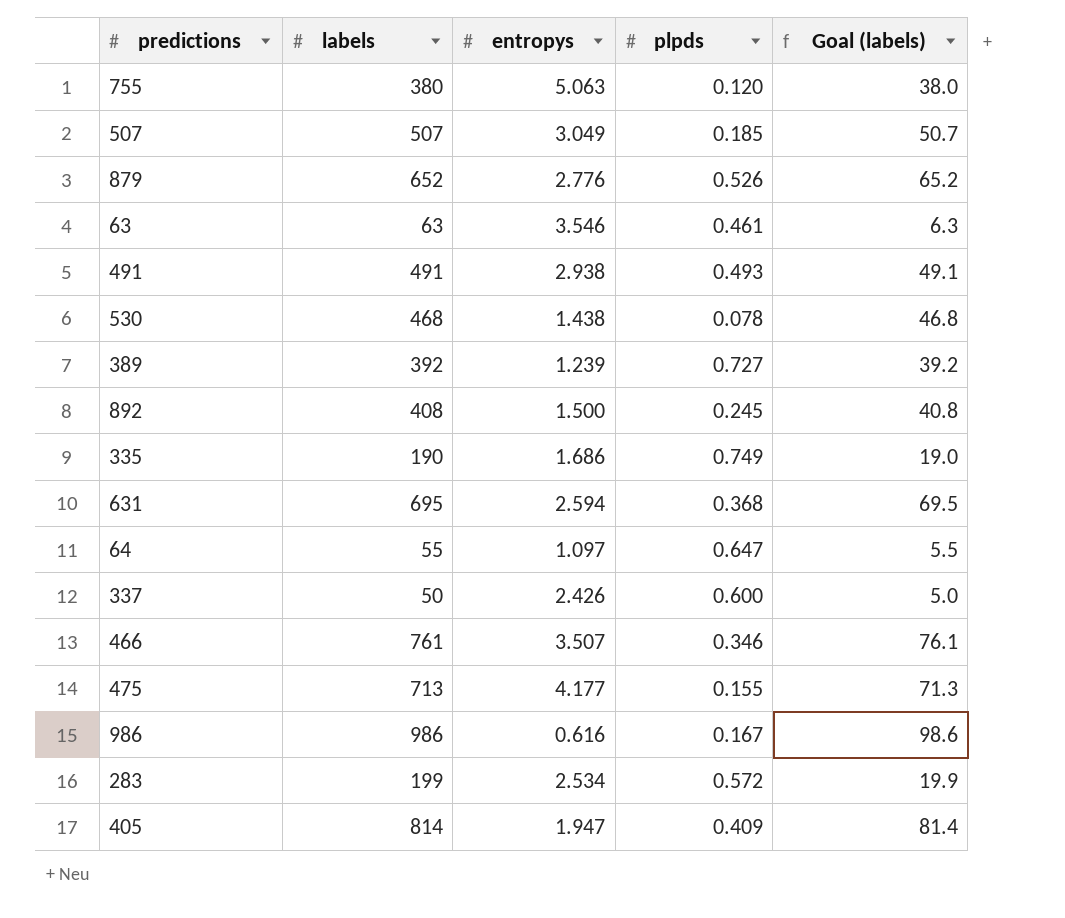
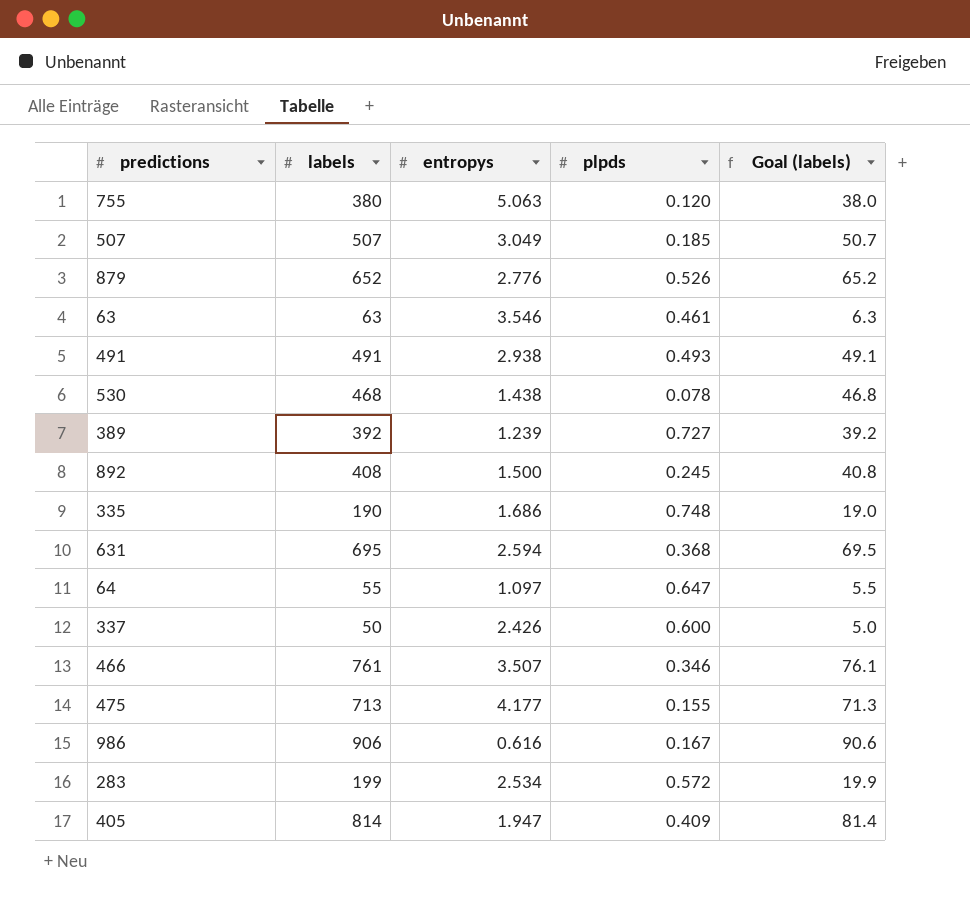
335 | plpds: 0.749 -> 0.748
986 | labels: 986 -> 906
986 | Goal (labels): 98.6 -> 90.6

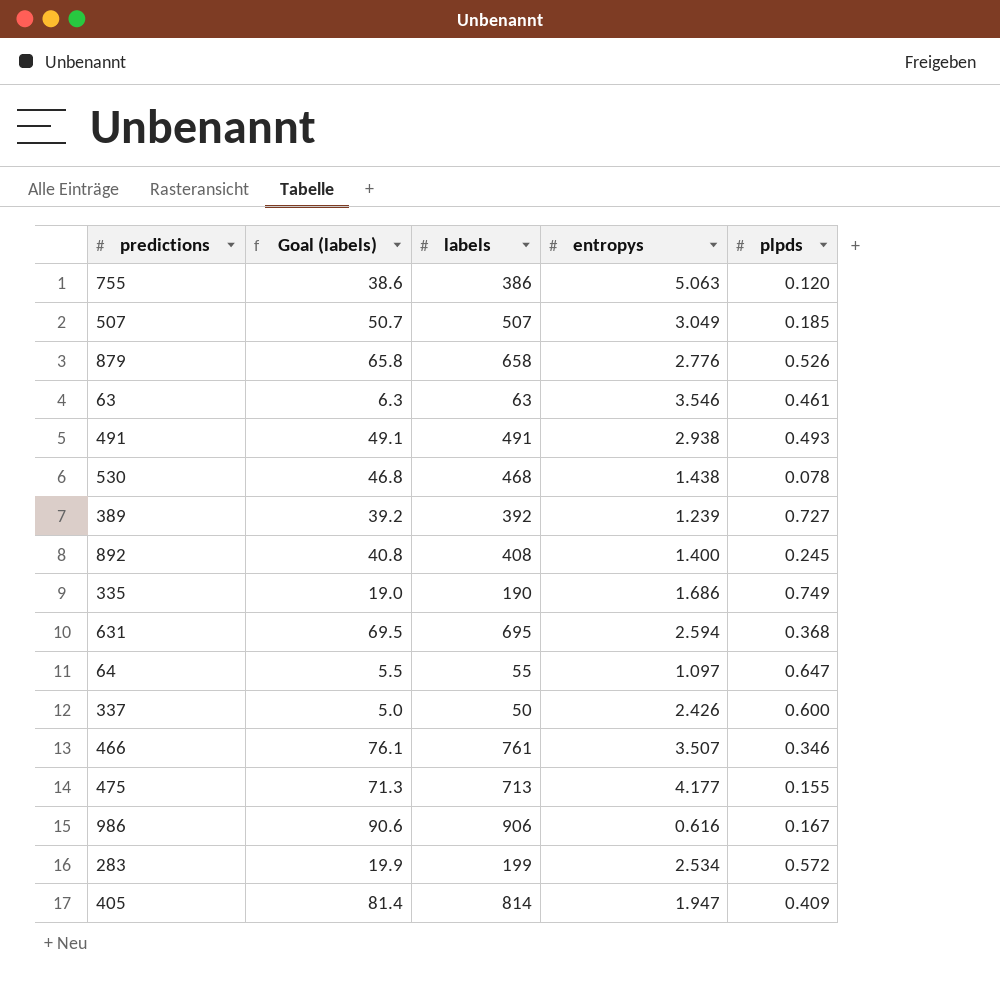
column Goal (labels) | position: 5 -> 2
755 | Goal (labels): 38.0 -> 38.6
755 | labels: 380 -> 386
879 | Goal (labels): 65.2 -> 65.8
879 | labels: 652 -> 658
892 | entropys: 1.500 -> 1.400
335 | plpds: 0.748 -> 0.749

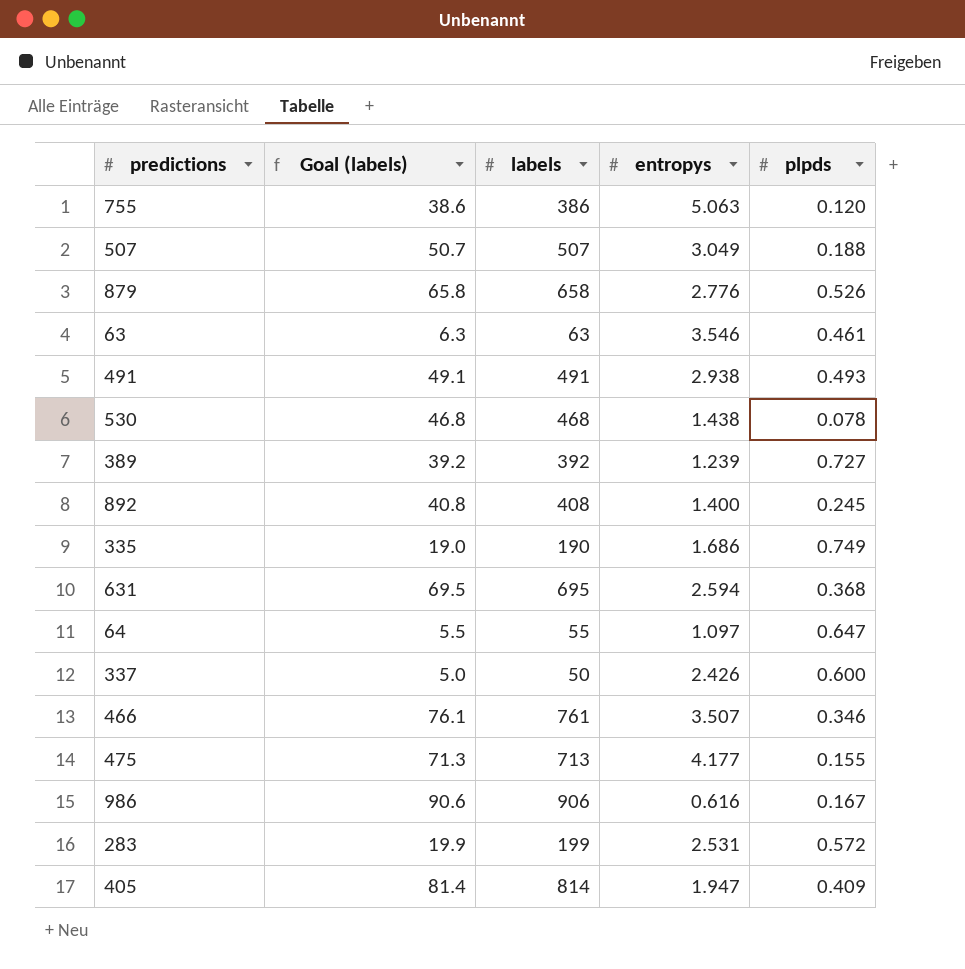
507 | plpds: 0.185 -> 0.188
283 | entropys: 2.534 -> 2.531

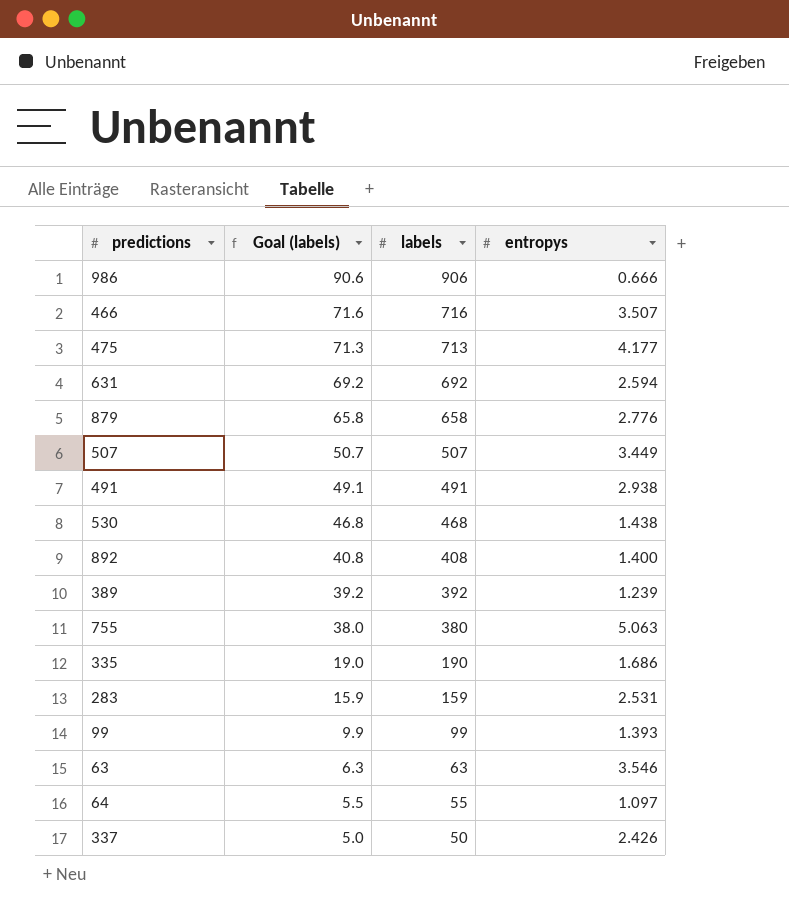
row order: none -> Goal (labels) descending
column plpds | position: 5 -> none
row 405: 81.4 | 814 | 1.947 | 0.409 -> none
986 | entropys: 0.616 -> 0.666
466 | Goal (labels): 76.1 -> 71.6
466 | labels: 761 -> 716
631 | Goal (labels): 69.5 -> 69.2
631 | labels: 695 -> 692
507 | entropys: 3.049 -> 3.449
755 | Goal (labels): 38.6 -> 38.0
755 | labels: 386 -> 380
283 | Goal (labels): 19.9 -> 15.9
283 | labels: 199 -> 159
row 99: none -> 9.9 | 99 | 1.393

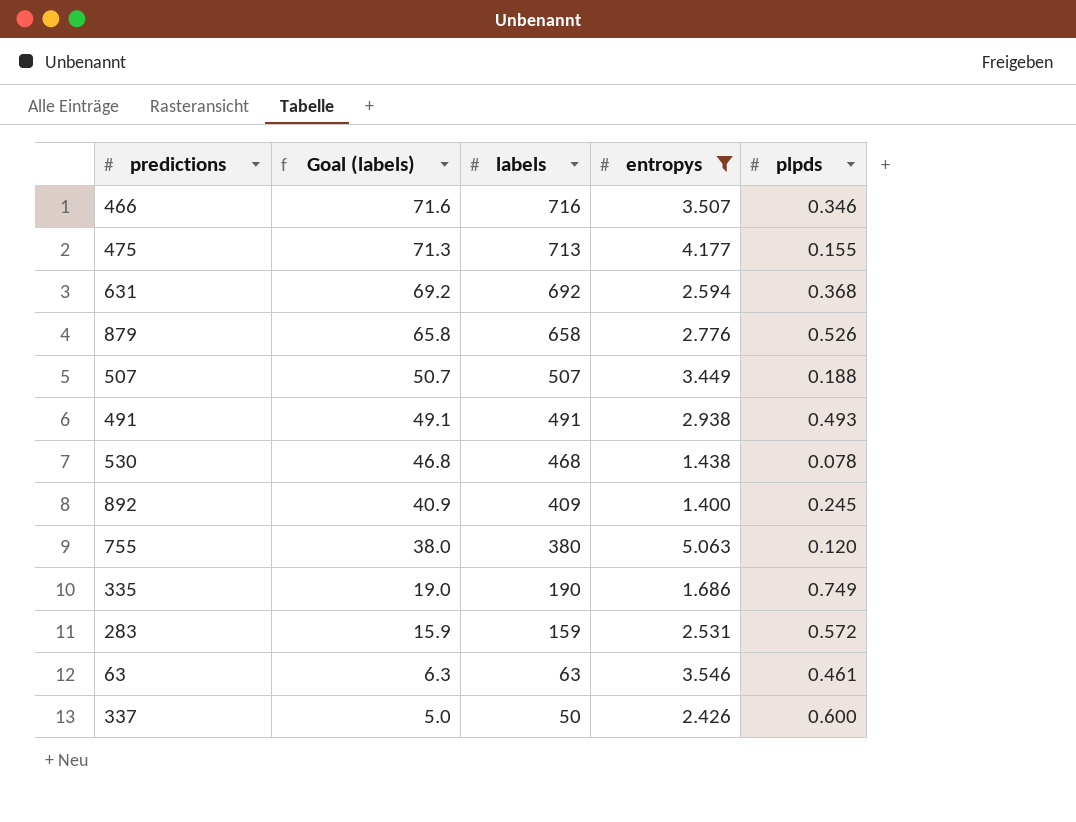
filter: none -> entropys >= 1.400
column plpds | position: none -> 5
892 | Goal (labels): 40.8 -> 40.9
892 | labels: 408 -> 409

